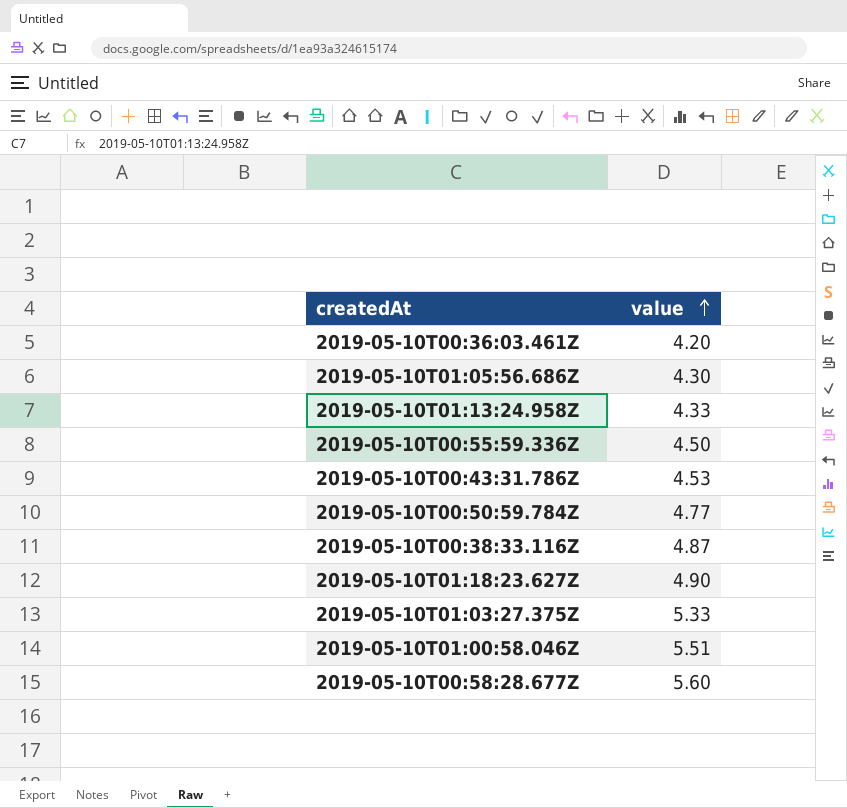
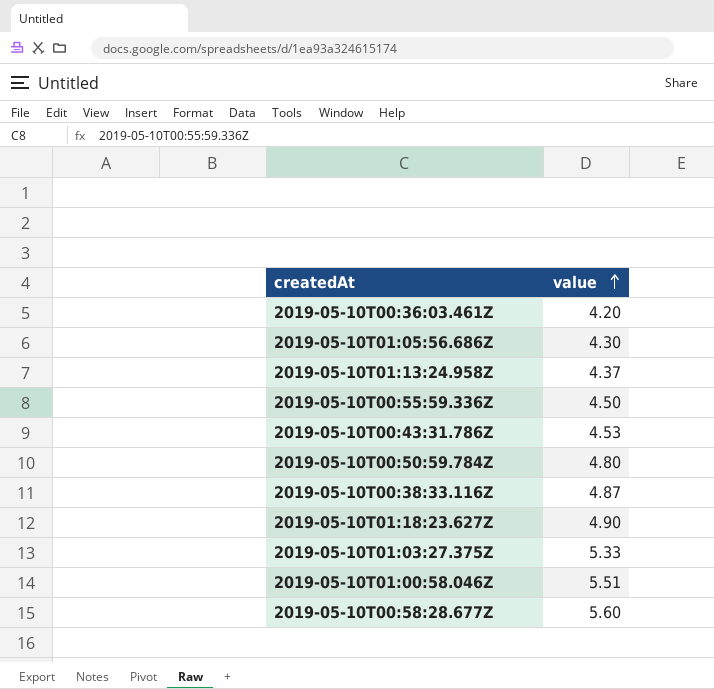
2019-05-10T01:13:24.958Z | value: 4.33 -> 4.37
2019-05-10T00:50:59.784Z | value: 4.77 -> 4.80

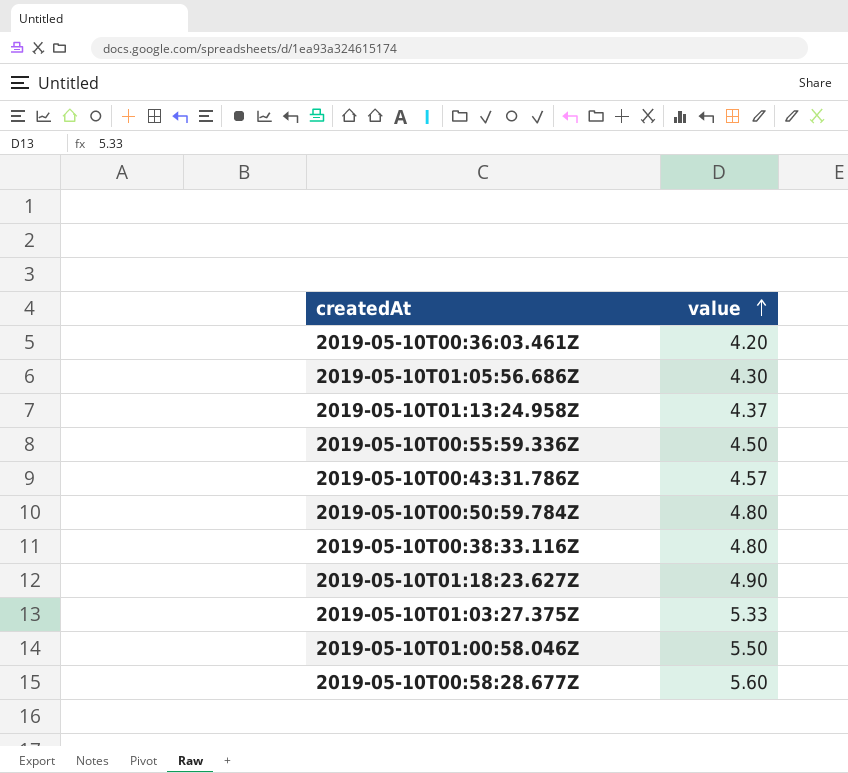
2019-05-10T00:43:31.786Z | value: 4.53 -> 4.57
2019-05-10T00:38:33.116Z | value: 4.87 -> 4.80
2019-05-10T01:00:58.046Z | value: 5.51 -> 5.50

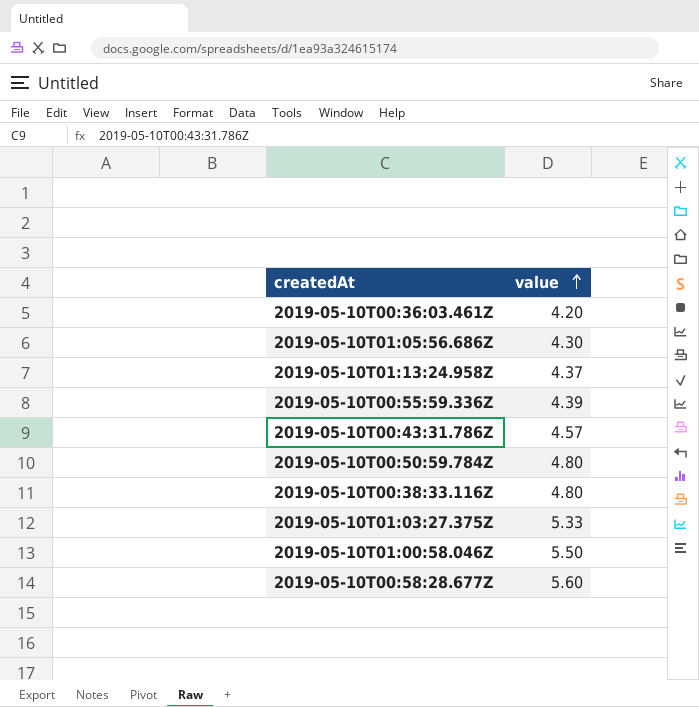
row 2019-05-10T01:18:23.627Z: 4.90 -> none
2019-05-10T00:55:59.336Z | value: 4.50 -> 4.39

